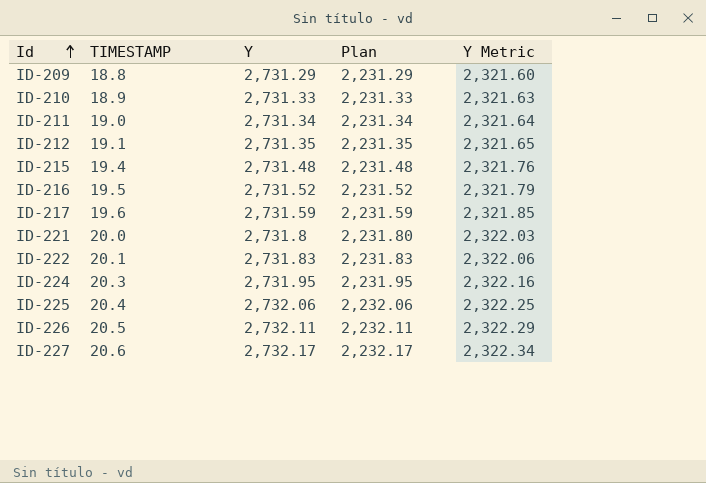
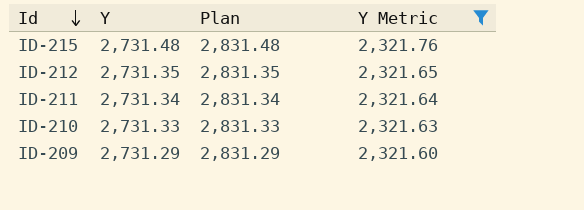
filter: none -> Y Metric <= 2,321.76
row order: Id ascending -> Id descending
column TIMESTAMP | position: 2 -> none
column Plan | formula: [Y] - 500 -> [Y] + 100

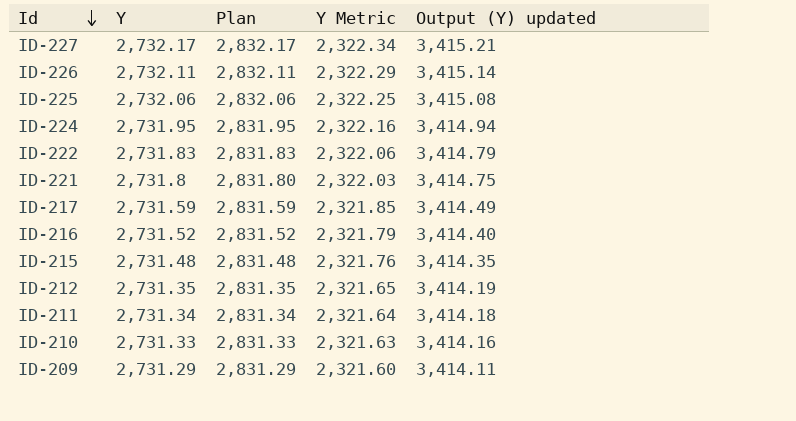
filter: Y Metric <= 2,321.76 -> none
column Output (Y) updated | formula: none -> [Y] * 1.25

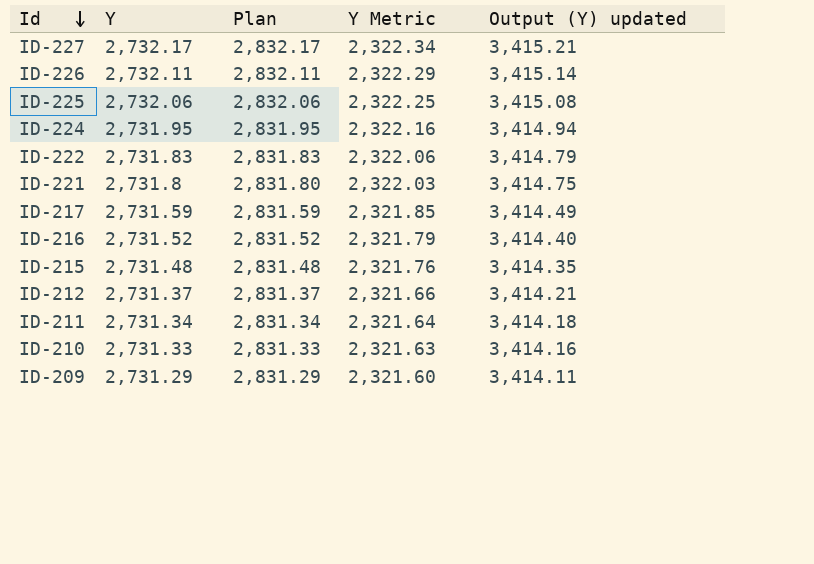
ID-212 | Y: 2,731.35 -> 2,731.37
ID-212 | Plan: 2,831.35 -> 2,831.37
ID-212 | Y Metric: 2,321.65 -> 2,321.66
ID-212 | Output (Y) updated: 3,414.19 -> 3,414.21

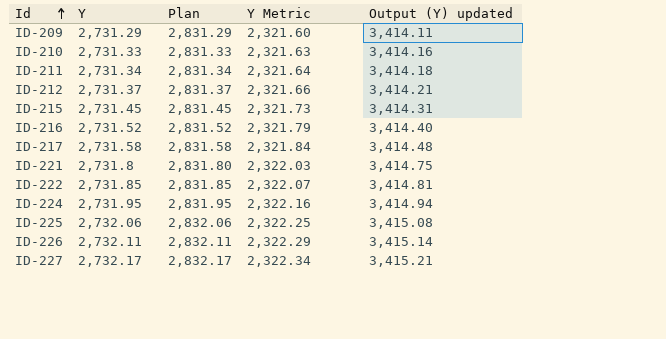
row order: Id descending -> Id ascending
ID-215 | Y: 2,731.48 -> 2,731.45
ID-215 | Plan: 2,831.48 -> 2,831.45
ID-215 | Y Metric: 2,321.76 -> 2,321.73
ID-215 | Output (Y) updated: 3,414.35 -> 3,414.31
ID-217 | Y: 2,731.59 -> 2,731.58
ID-217 | Plan: 2,831.59 -> 2,831.58
ID-217 | Y Metric: 2,321.85 -> 2,321.84
ID-217 | Output (Y) updated: 3,414.49 -> 3,414.48
ID-222 | Y: 2,731.83 -> 2,731.85
ID-222 | Plan: 2,831.83 -> 2,831.85
ID-222 | Y Metric: 2,322.06 -> 2,322.07
ID-222 | Output (Y) updated: 3,414.79 -> 3,414.81

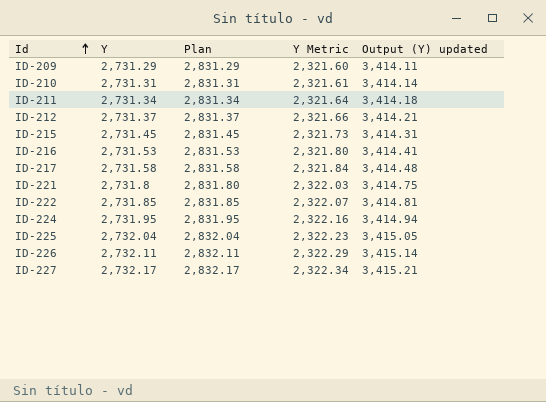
ID-210 | Y: 2,731.33 -> 2,731.31
ID-210 | Plan: 2,831.33 -> 2,831.31
ID-210 | Y Metric: 2,321.63 -> 2,321.61
ID-210 | Output (Y) updated: 3,414.16 -> 3,414.14
ID-216 | Y: 2,731.52 -> 2,731.53
ID-216 | Plan: 2,831.52 -> 2,831.53
ID-216 | Y Metric: 2,321.79 -> 2,321.80
ID-216 | Output (Y) updated: 3,414.40 -> 3,414.41
ID-225 | Y: 2,732.06 -> 2,732.04
ID-225 | Plan: 2,832.06 -> 2,832.04
ID-225 | Y Metric: 2,322.25 -> 2,322.23
ID-225 | Output (Y) updated: 3,415.08 -> 3,415.05

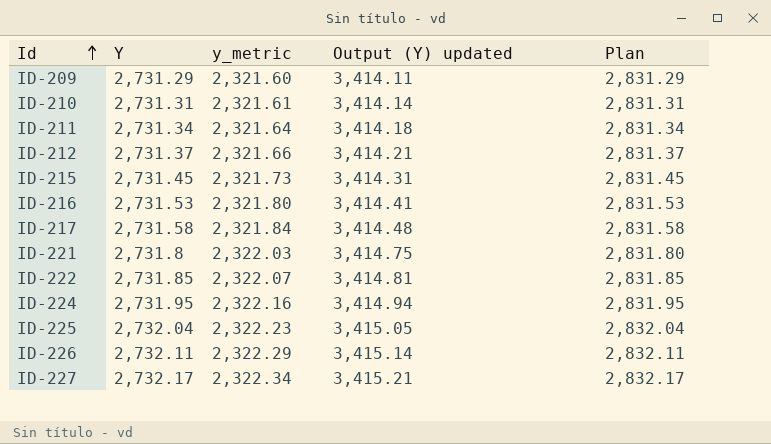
column name: Y Metric -> y_metric
column Plan | position: 3 -> 5

